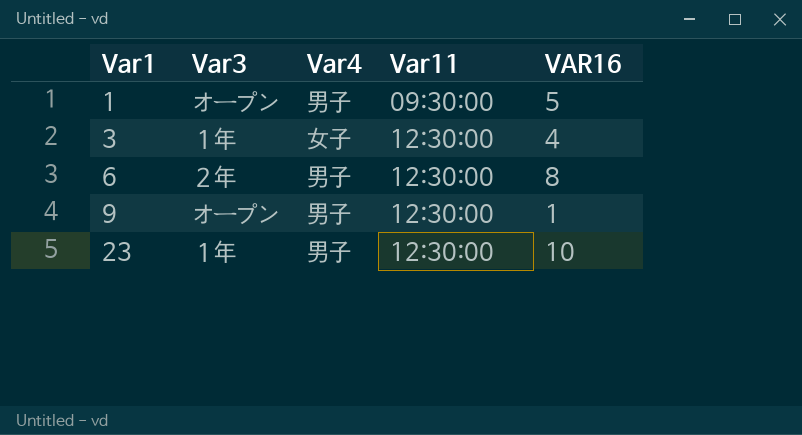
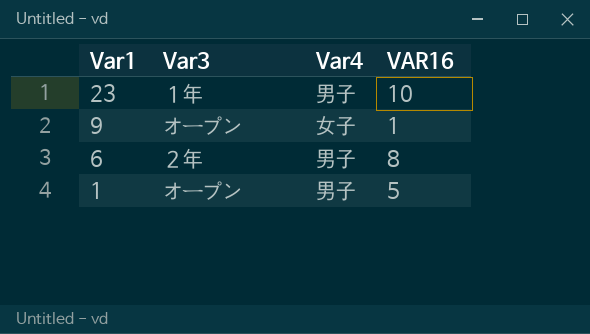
row order: Var1 ascending -> Var1 descending
column Var11 | position: 4 -> none
row 3: １年 | 女子 | 12:30:00 | 4 -> none
9 | Var4: 男子 -> 女子

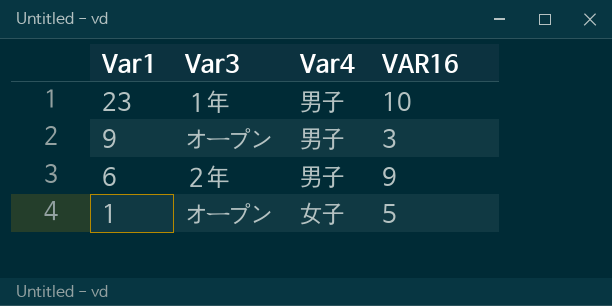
9 | Var4: 女子 -> 男子
9 | VAR16: 1 -> 3
6 | VAR16: 8 -> 9
1 | Var4: 男子 -> 女子

